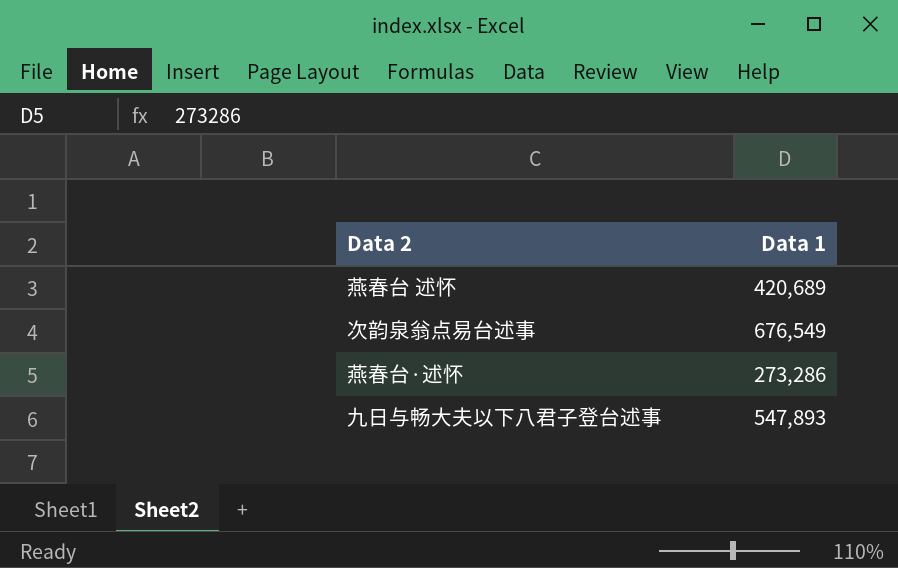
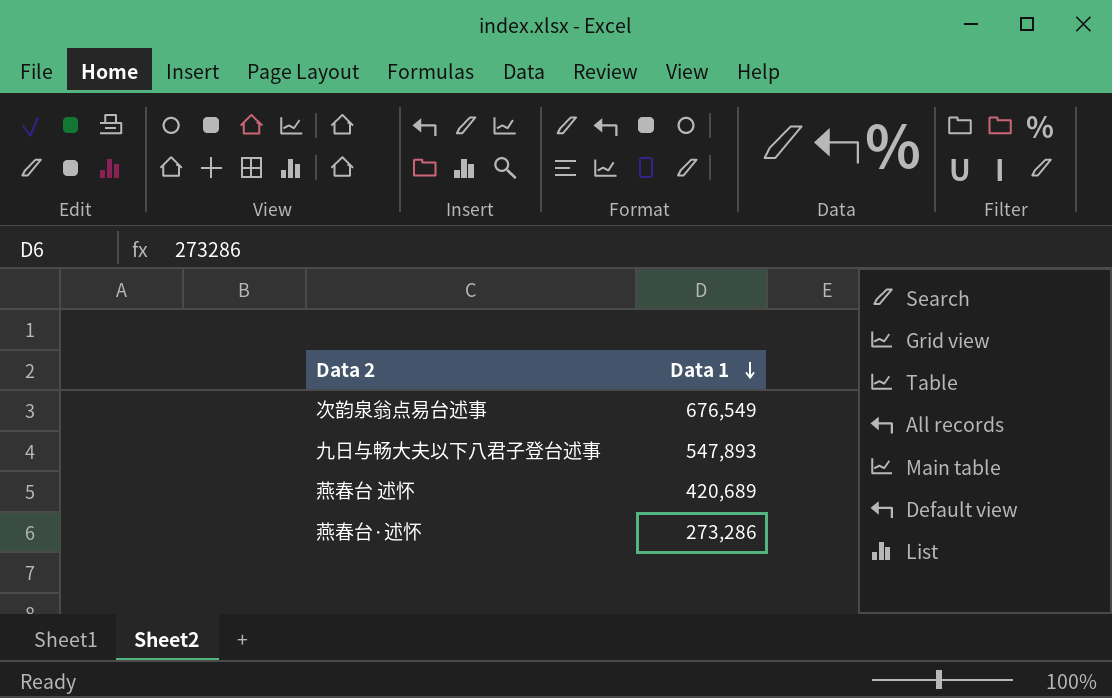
row order: none -> Data 1 descending

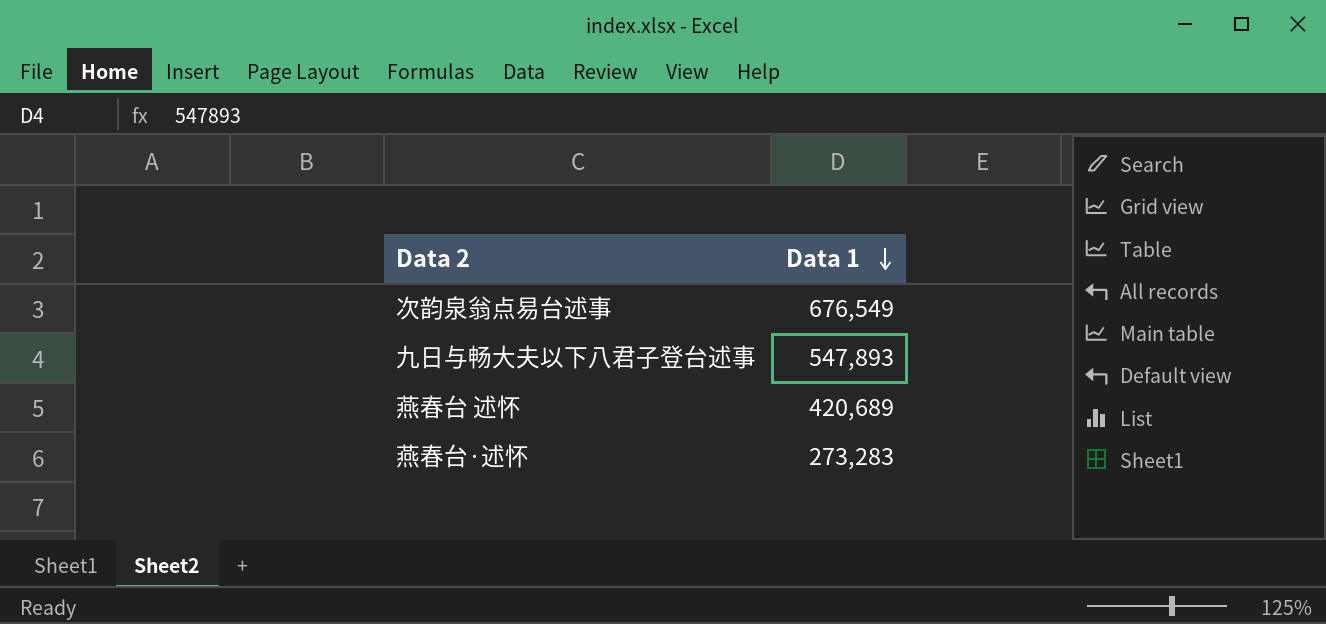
燕春台·述怀 | Data 1: 273,286 -> 273,283

